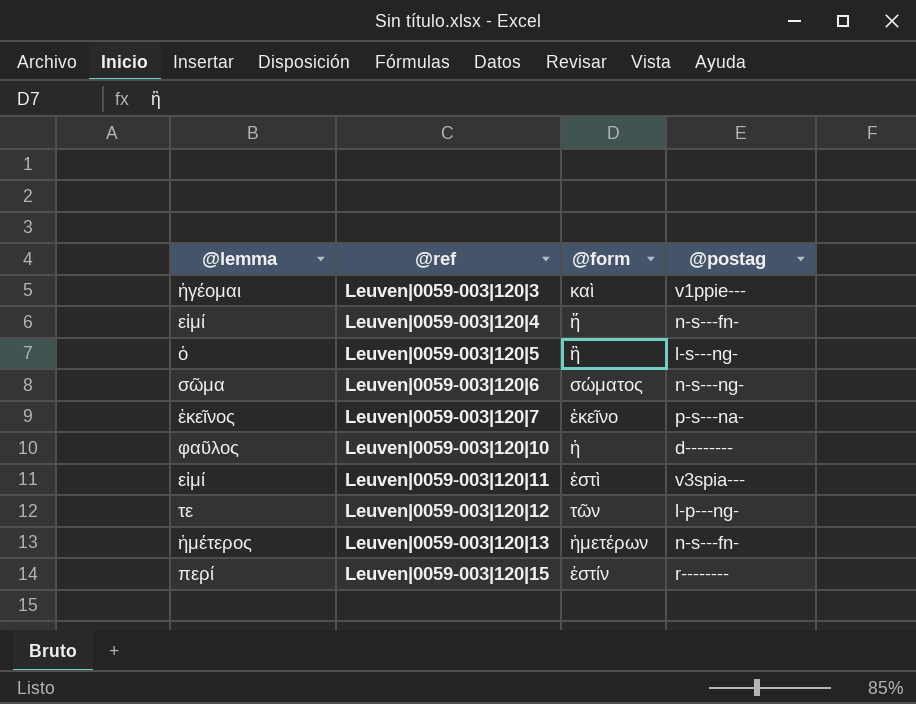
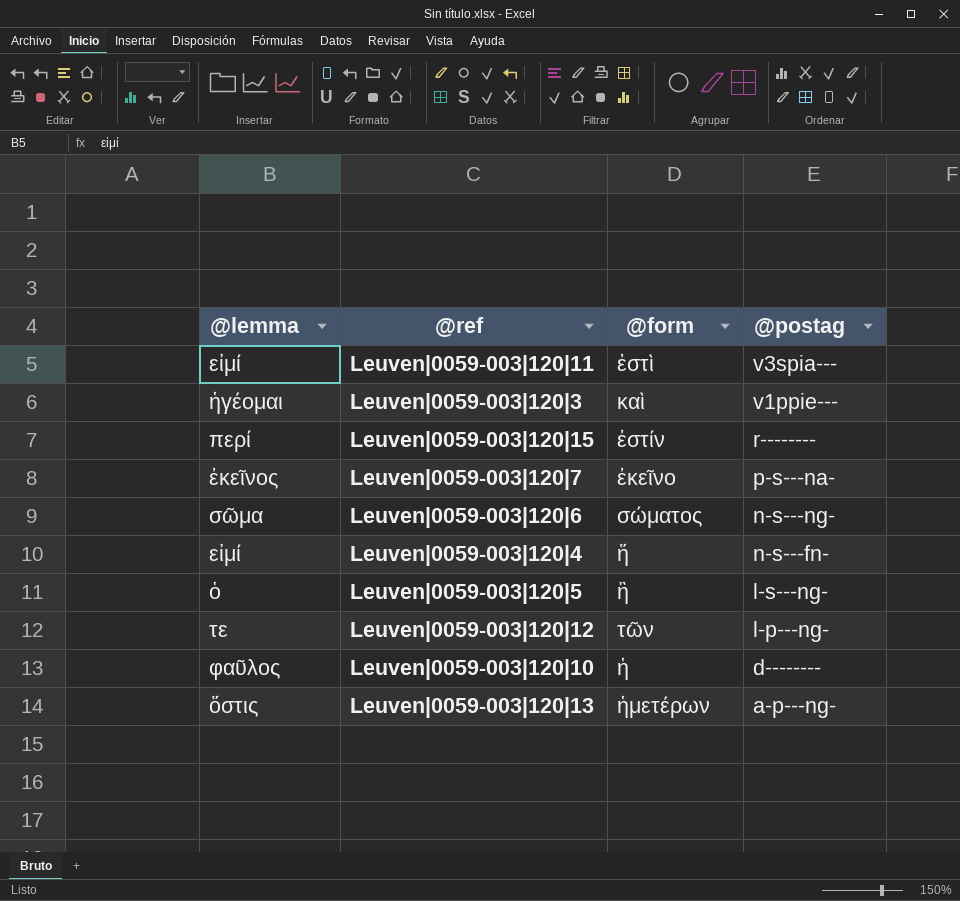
row order: @ref ascending -> @postag descending
Leuven|0059-003|120|13 | @lemma: ἡμέτερος -> ὅστις
Leuven|0059-003|120|13 | @postag: n-s---fn- -> a-p---ng-

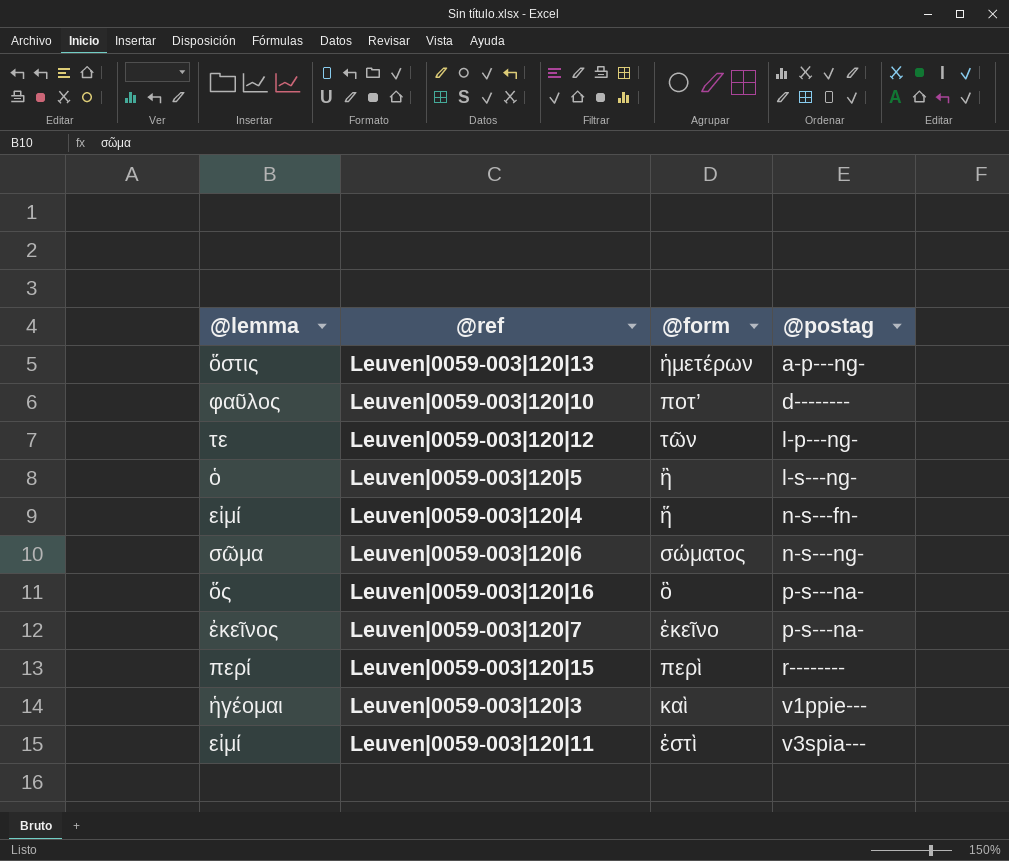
row order: @postag descending -> @postag ascending
Leuven|0059-003|120|10 | @form: ἡ -> ποτ’
row Leuven|0059-003|120|16: none -> ὅς | ὃ | p-s---na-
Leuven|0059-003|120|15 | @form: ἐστίν -> περὶ

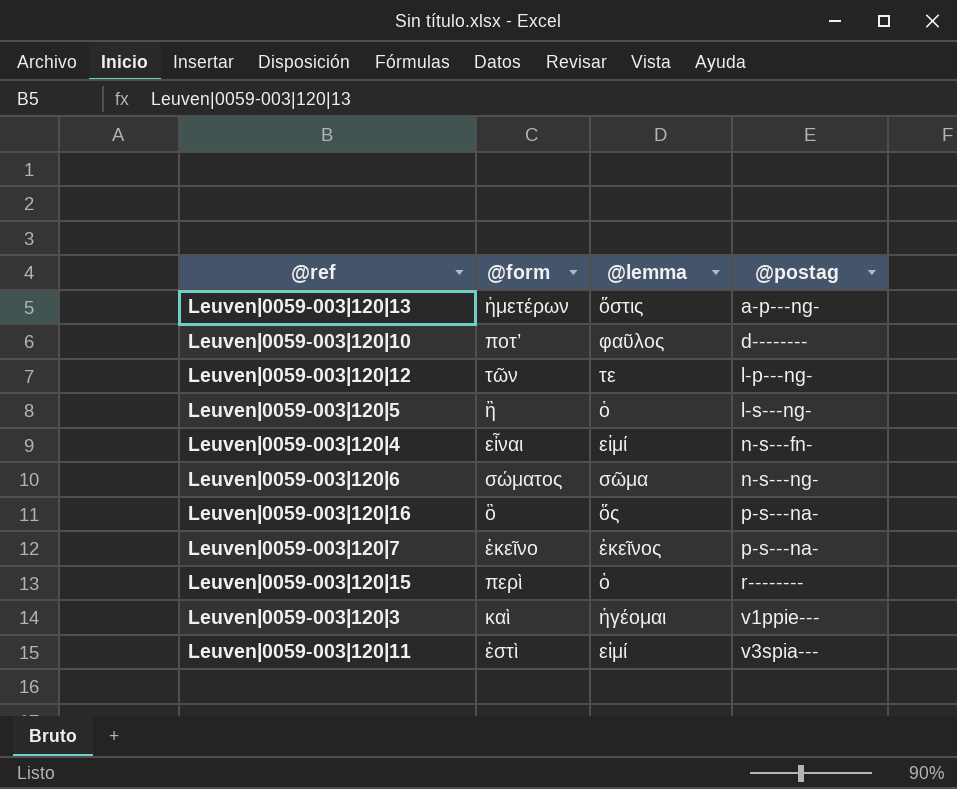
column @lemma | position: 1 -> 3
Leuven|0059-003|120|4 | @form: ἥ -> εἶναι
Leuven|0059-003|120|15 | @lemma: περί -> ὁ

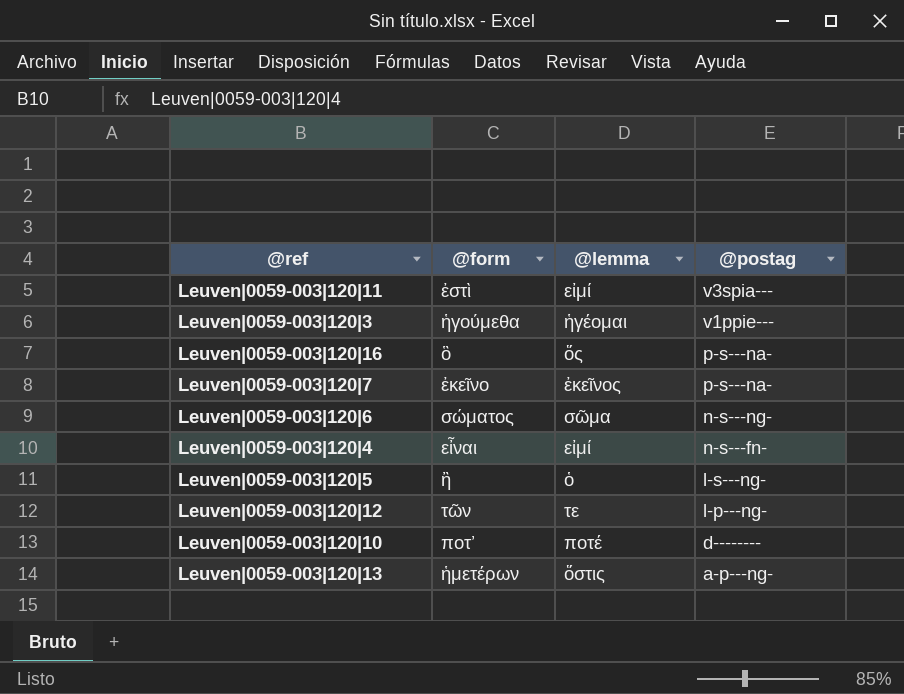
row order: @postag ascending -> @postag descending
row Leuven|0059-003|120|15: περὶ | ὁ | r-------- -> none
Leuven|0059-003|120|3 | @form: καὶ -> ἡγούμεθα
Leuven|0059-003|120|10 | @lemma: φαῦλος -> ποτέ

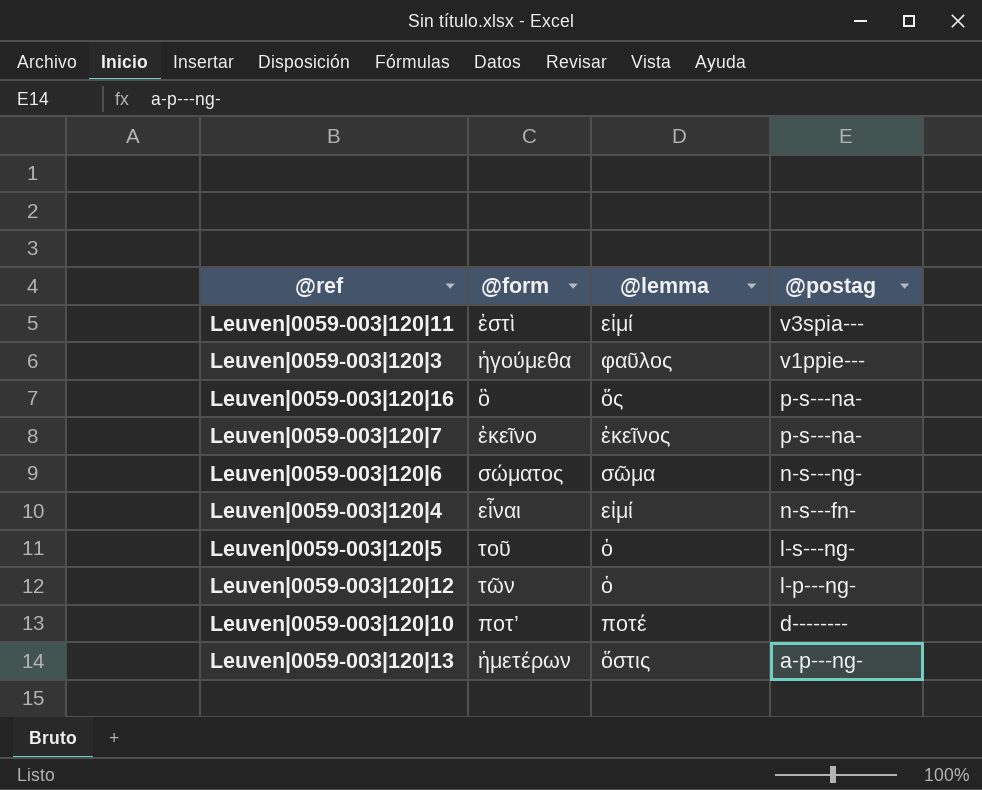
Leuven|0059-003|120|3 | @lemma: ἡγέομαι -> φαῦλος
Leuven|0059-003|120|5 | @form: ἢ -> τοῦ
Leuven|0059-003|120|12 | @lemma: τε -> ὁ

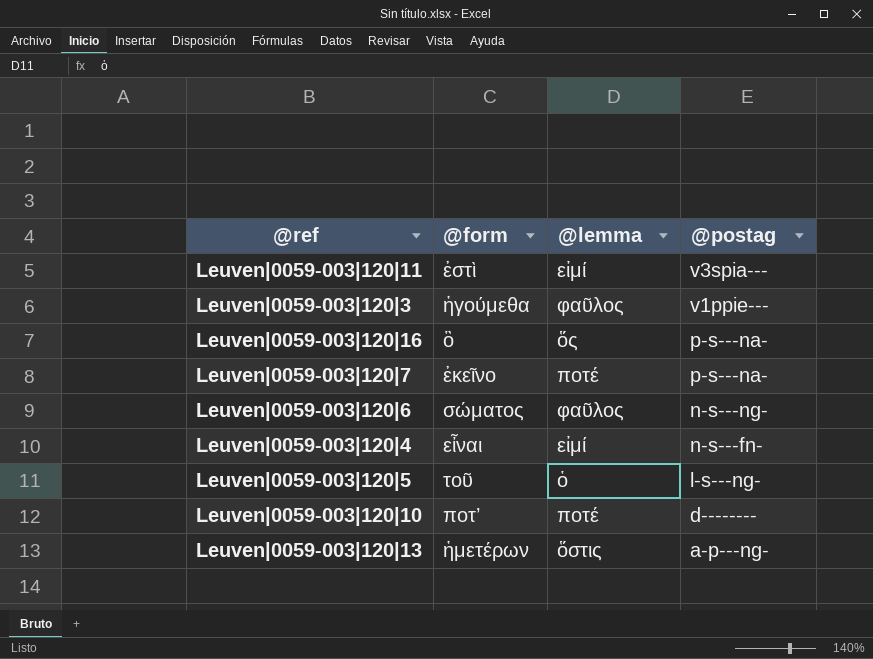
row Leuven|0059-003|120|12: τῶν | ὁ | l-p---ng- -> none
Leuven|0059-003|120|7 | @lemma: ἐκεῖνος -> ποτέ
Leuven|0059-003|120|6 | @lemma: σῶμα -> φαῦλος

